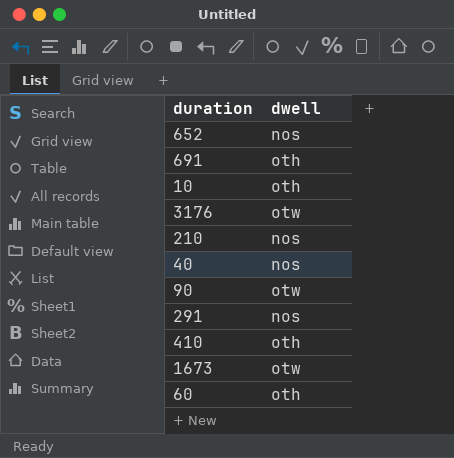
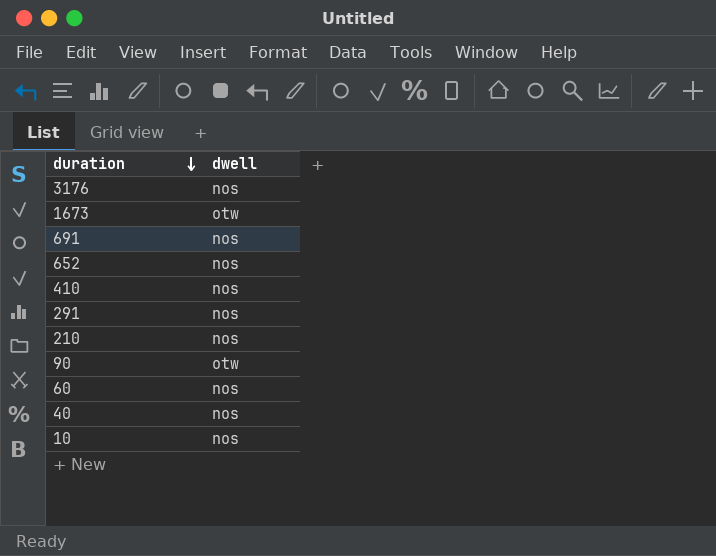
row order: none -> duration descending
3176 | dwell: otw -> nos
691 | dwell: oth -> nos
410 | dwell: oth -> nos
60 | dwell: oth -> nos
10 | dwell: oth -> nos

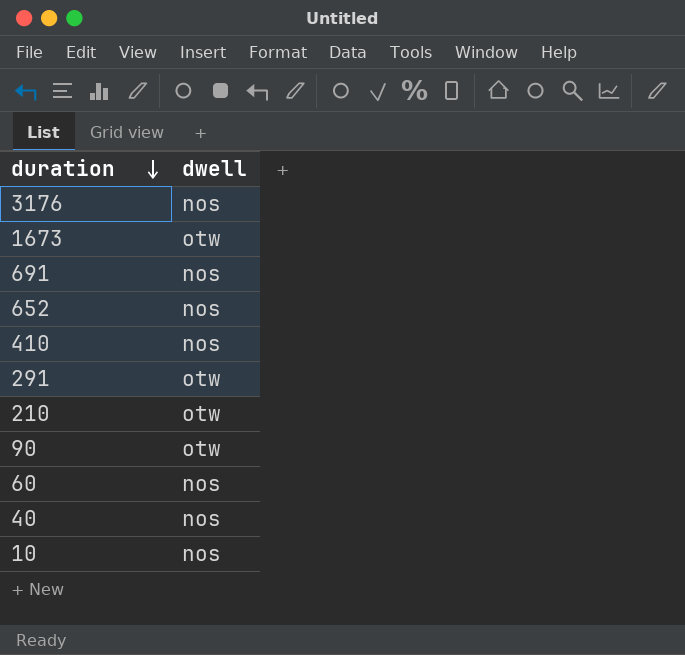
291 | dwell: nos -> otw
210 | dwell: nos -> otw

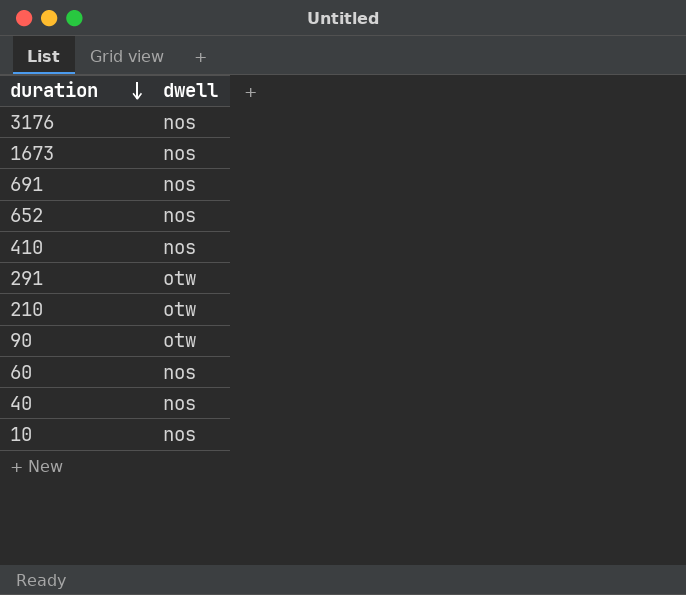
1673 | dwell: otw -> nos

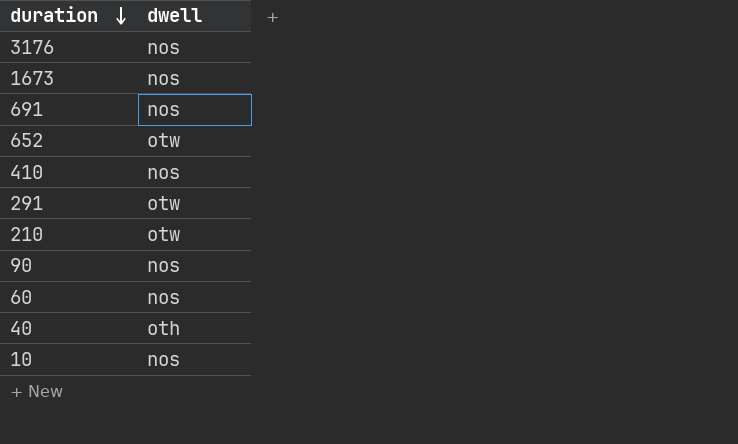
652 | dwell: nos -> otw
90 | dwell: otw -> nos
40 | dwell: nos -> oth

